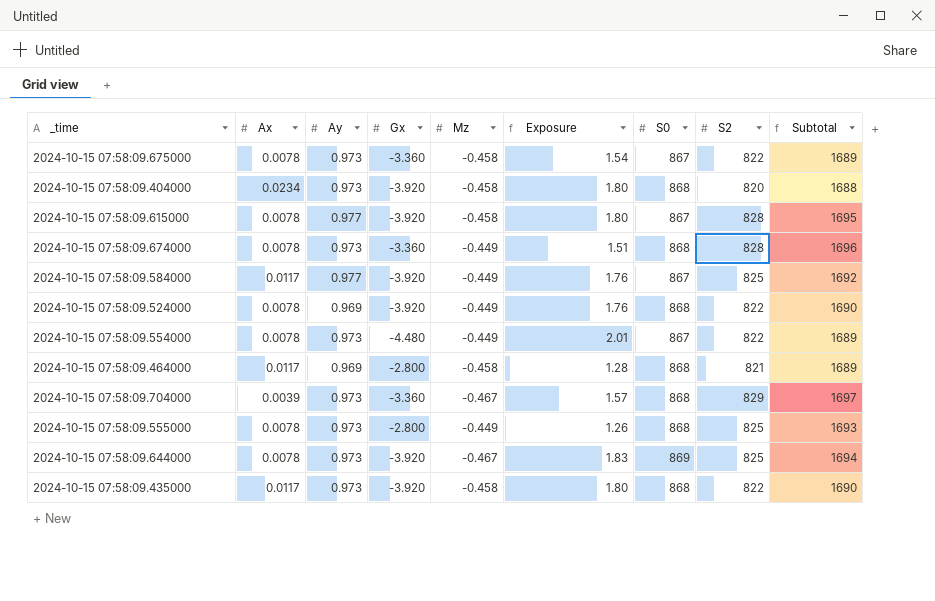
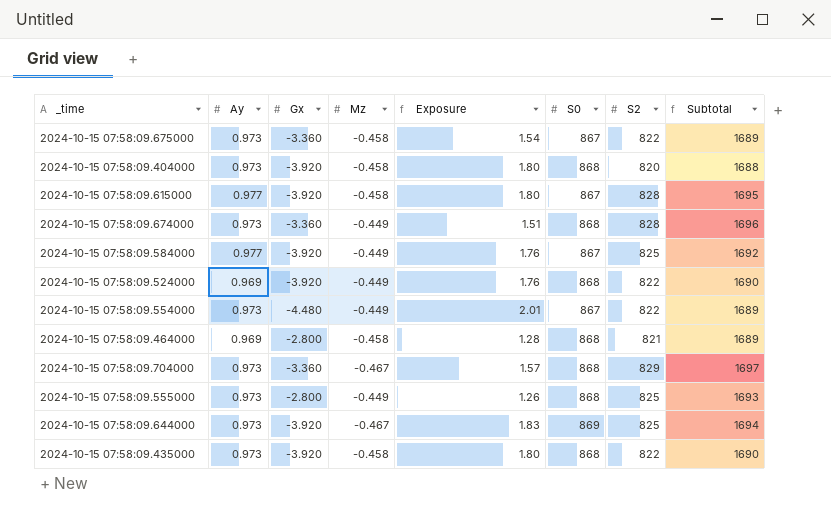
column Ax | position: 2 -> none

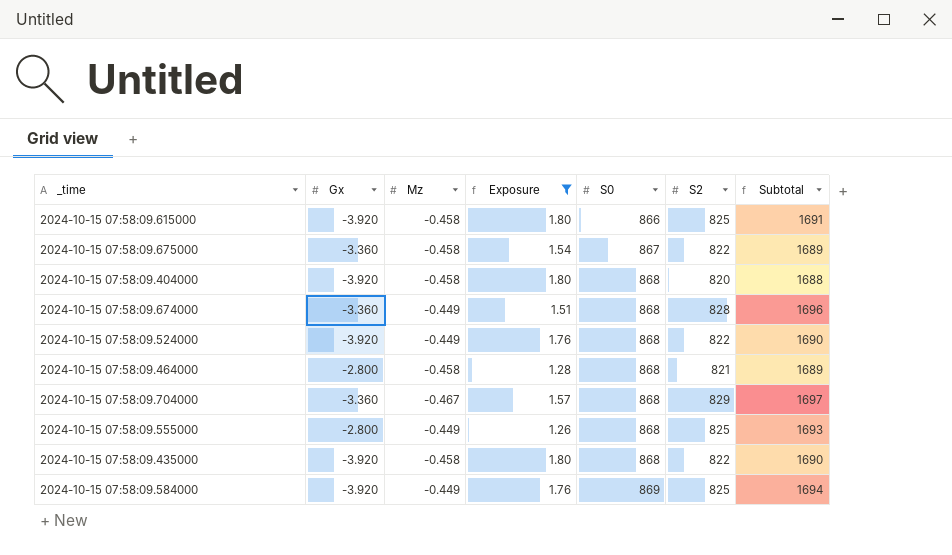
filter: none -> Exposure <= 1.80
row order: none -> S0 ascending
column Ay | position: 2 -> none
2024-10-15 07:58:09.615000 | S0: 867 -> 866
2024-10-15 07:58:09.615000 | S2: 828 -> 825
2024-10-15 07:58:09.615000 | Subtotal: 1695 -> 1691
2024-10-15 07:58:09.584000 | S0: 867 -> 869
2024-10-15 07:58:09.584000 | Subtotal: 1692 -> 1694

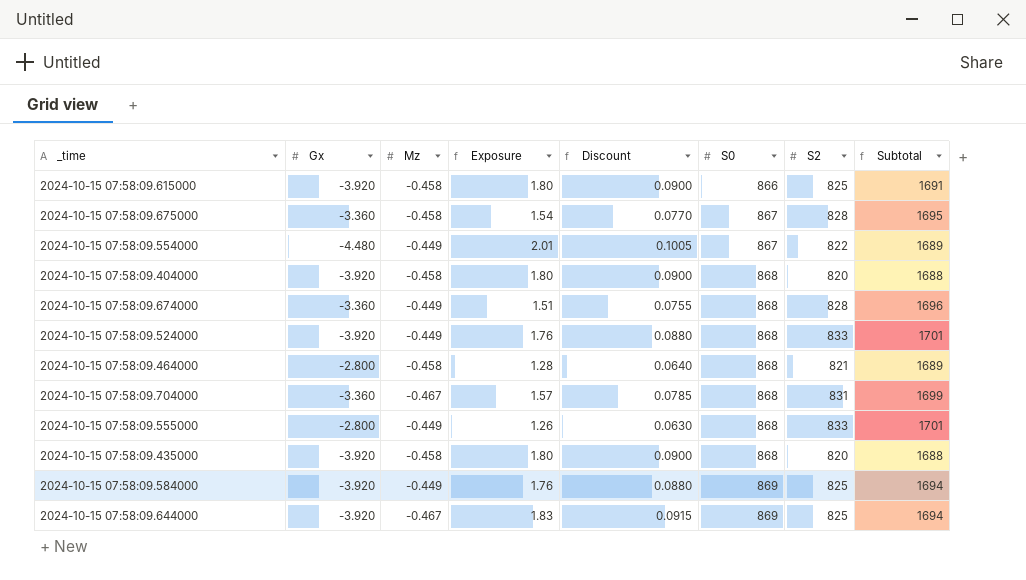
filter: Exposure <= 1.80 -> none
column Discount | formula: none -> [Exposure] * 0.05
2024-10-15 07:58:09.675000 | S2: 822 -> 828
2024-10-15 07:58:09.675000 | Subtotal: 1689 -> 1695
2024-10-15 07:58:09.524000 | S2: 822 -> 833
2024-10-15 07:58:09.524000 | Subtotal: 1690 -> 1701
2024-10-15 07:58:09.704000 | S2: 829 -> 831
2024-10-15 07:58:09.704000 | Subtotal: 1697 -> 1699
2024-10-15 07:58:09.555000 | S2: 825 -> 833
2024-10-15 07:58:09.555000 | Subtotal: 1693 -> 1701
2024-10-15 07:58:09.435000 | S2: 822 -> 820
2024-10-15 07:58:09.435000 | Subtotal: 1690 -> 1688

